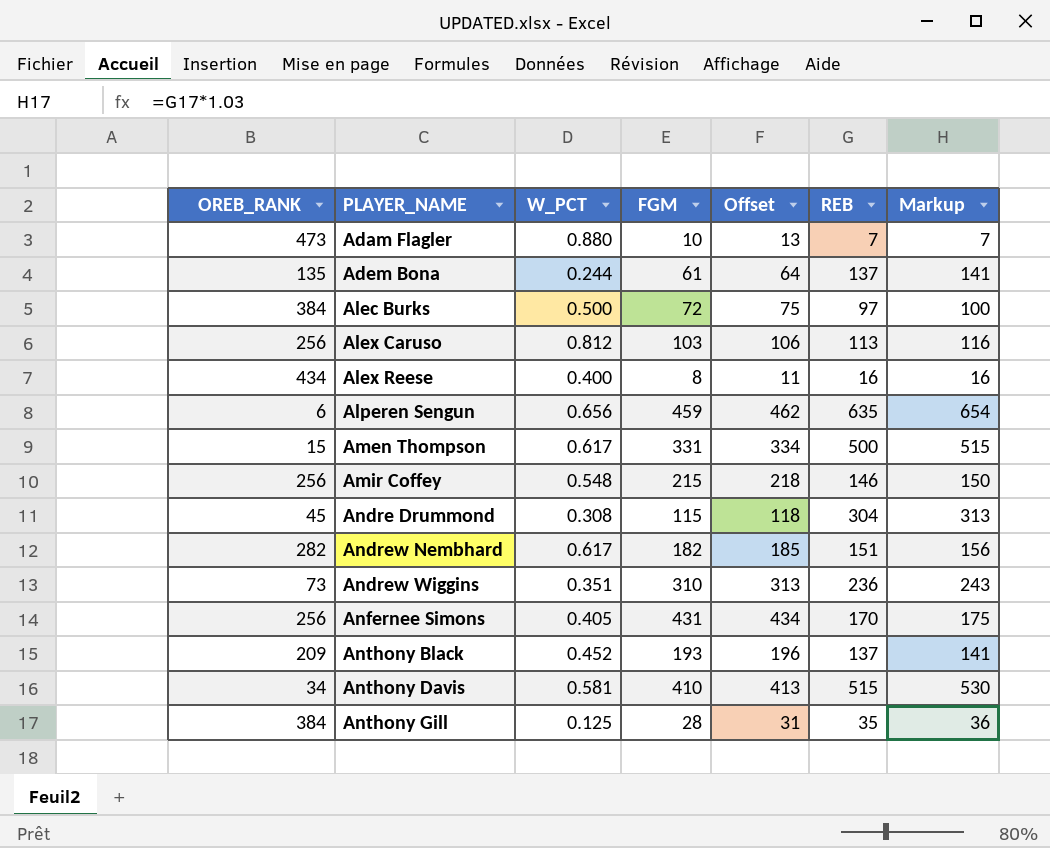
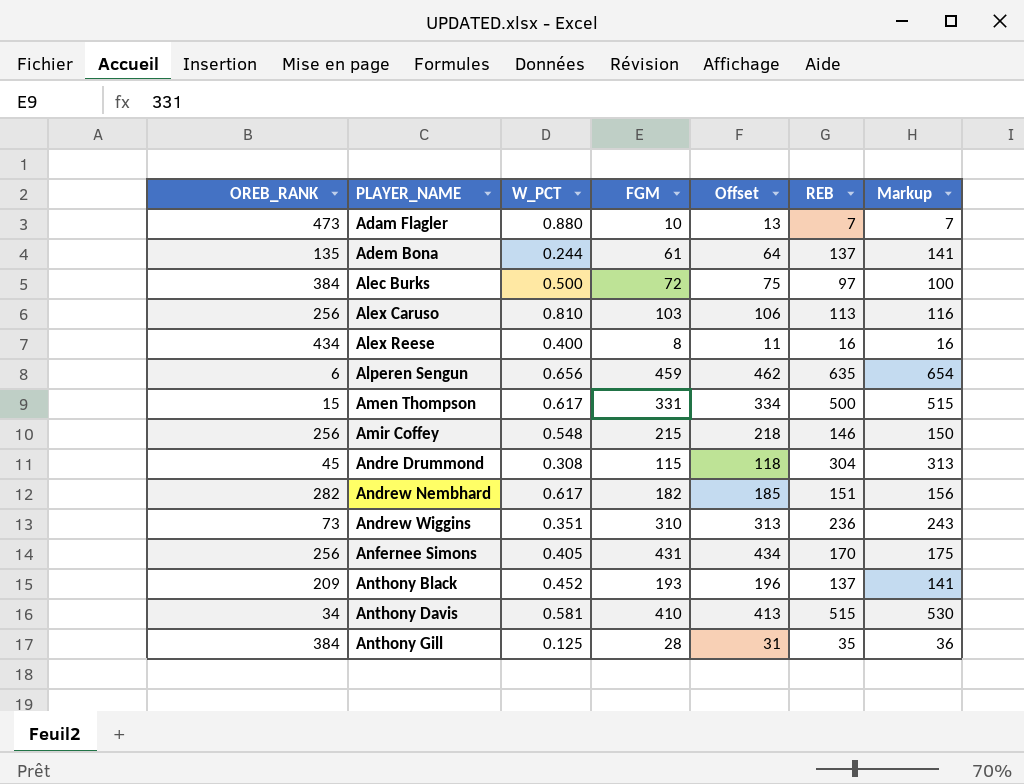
Alex Caruso | W_PCT: 0.812 -> 0.810

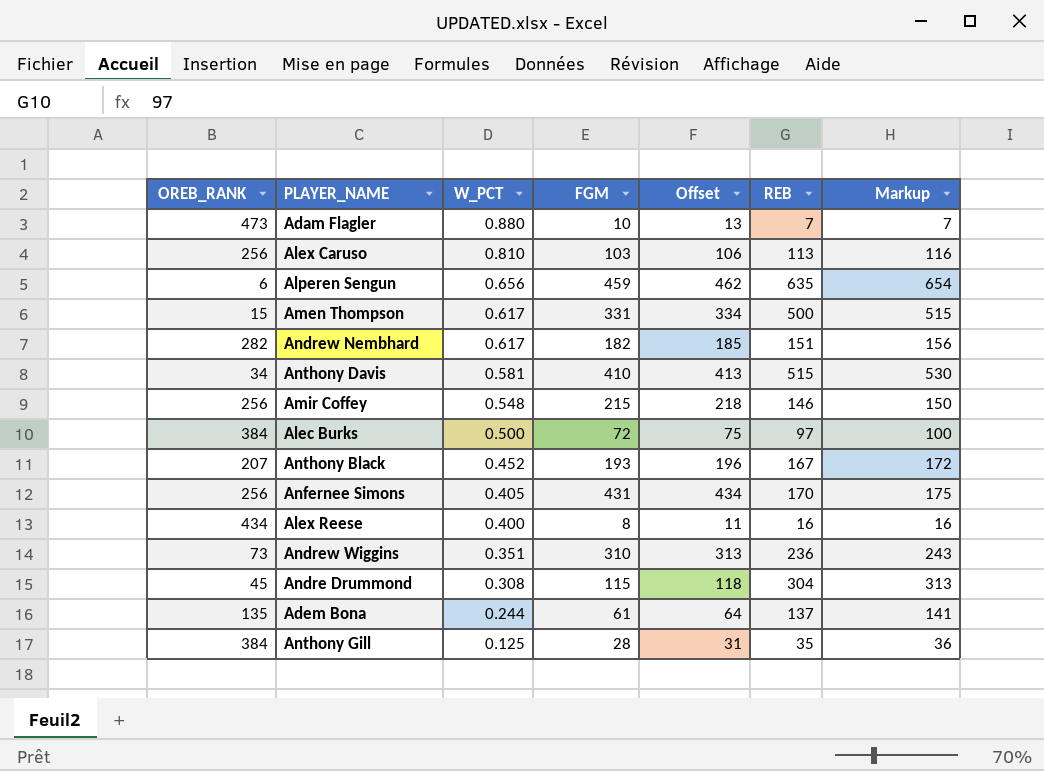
row order: PLAYER_NAME ascending -> W_PCT descending
Anthony Black | OREB_RANK: 209 -> 207
Anthony Black | REB: 137 -> 167
Anthony Black | Markup: 141 -> 172

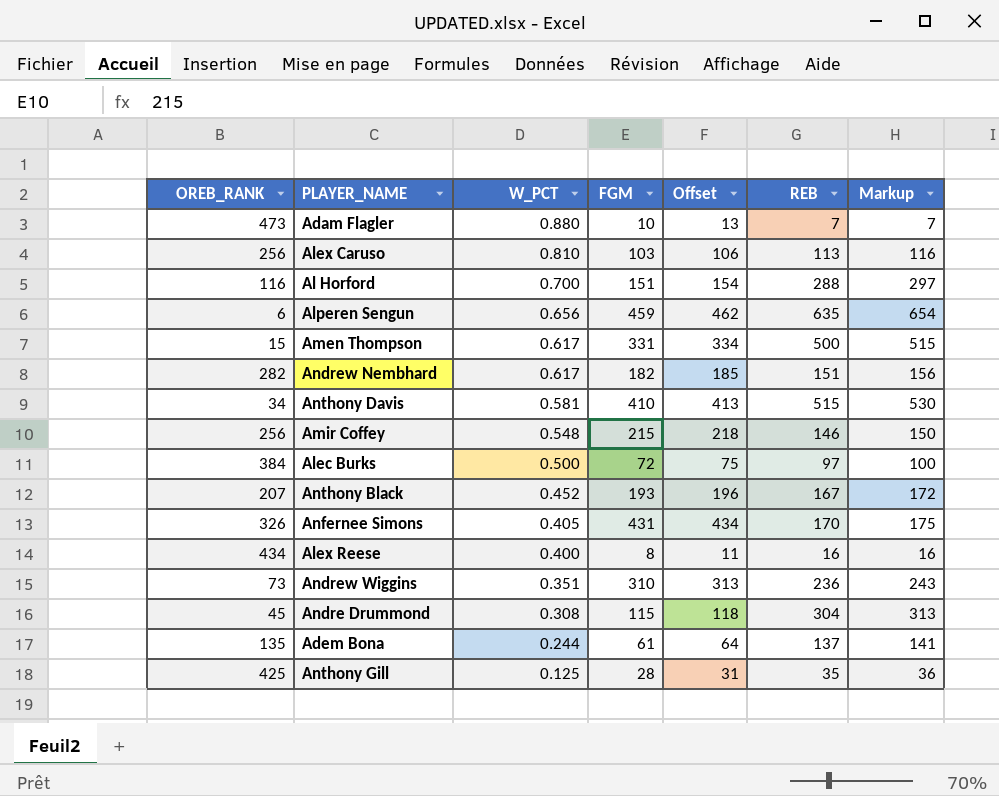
row Al Horford: none -> 116 | 0.700 | 151 | 154 | 288 | 297
Anfernee Simons | OREB_RANK: 256 -> 326
Anthony Gill | OREB_RANK: 384 -> 425

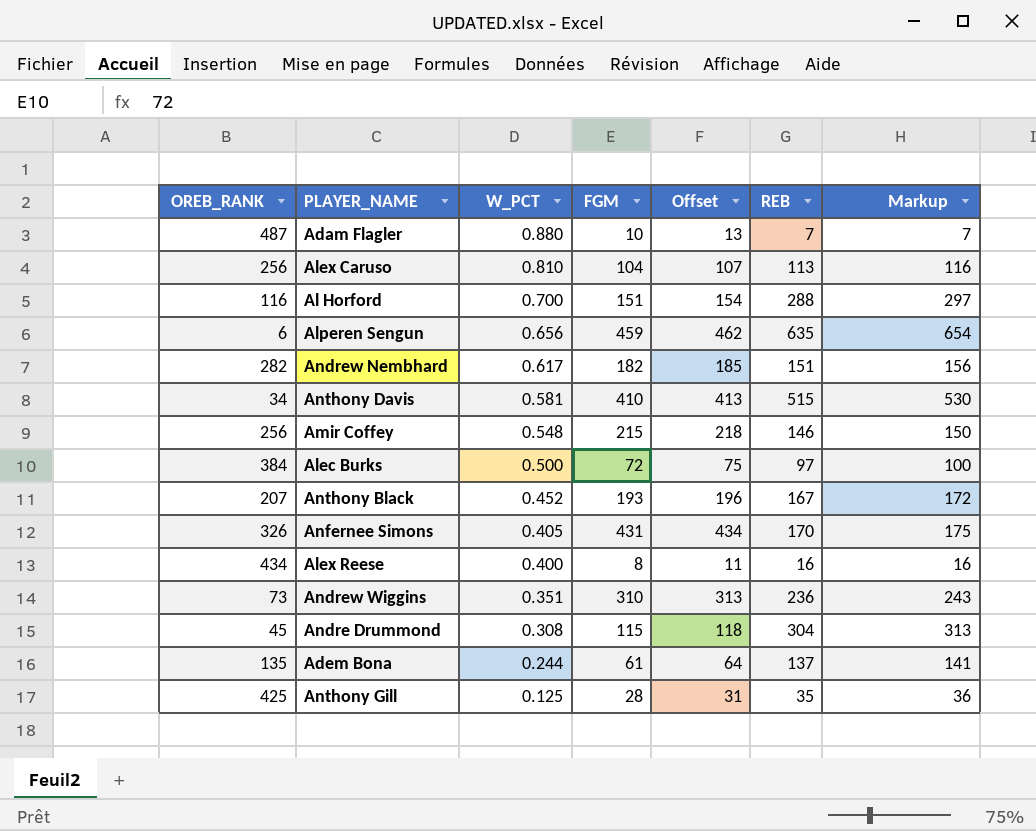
row Amen Thompson: 15 | 0.617 | 331 | 334 | 500 | 515 -> none
Adam Flagler | OREB_RANK: 473 -> 487
Alex Caruso | FGM: 103 -> 104
Alex Caruso | Offset: 106 -> 107

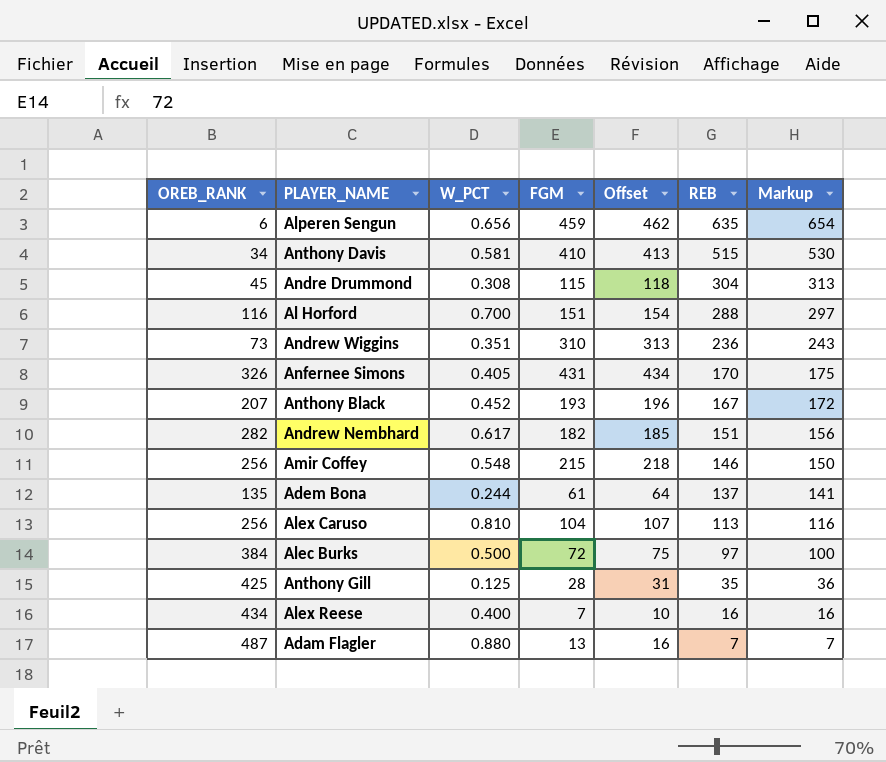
row order: W_PCT descending -> REB descending
Alex Reese | FGM: 8 -> 7
Alex Reese | Offset: 11 -> 10
Adam Flagler | FGM: 10 -> 13
Adam Flagler | Offset: 13 -> 16

